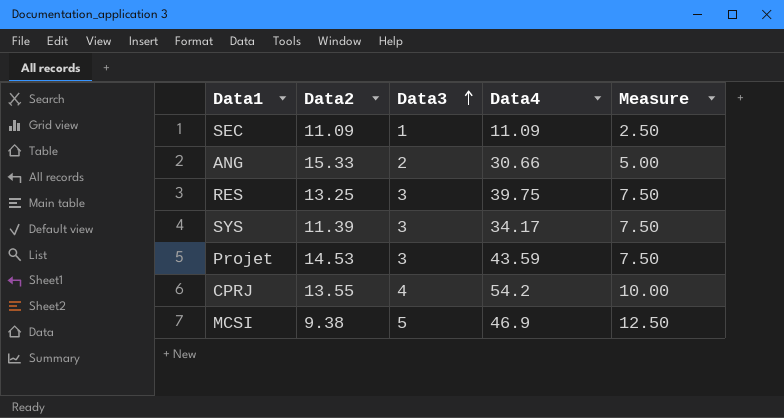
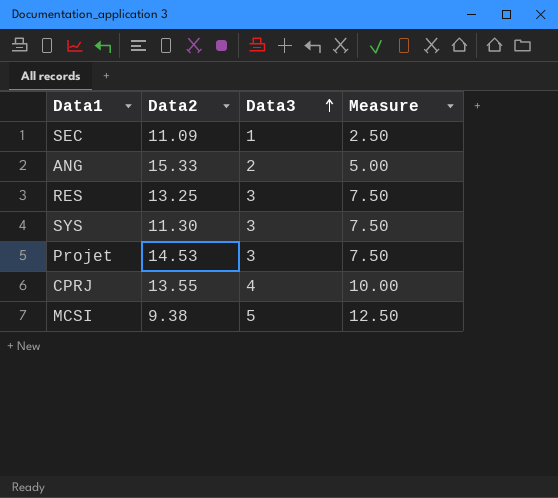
column Data4 | formula: [Data2] * [Data3] -> none
SYS | Data2: 11.39 -> 11.30

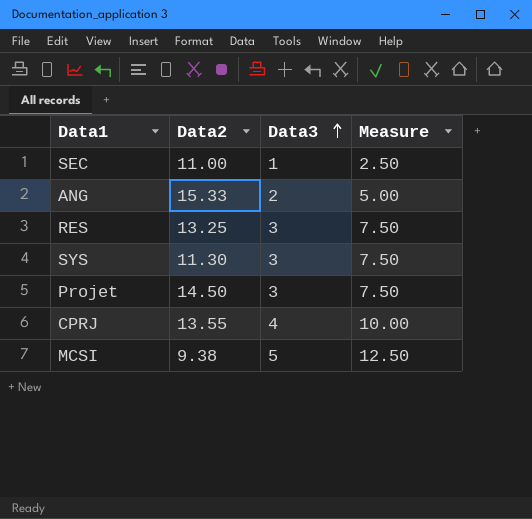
SEC | Data2: 11.09 -> 11.00
Projet | Data2: 14.53 -> 14.50

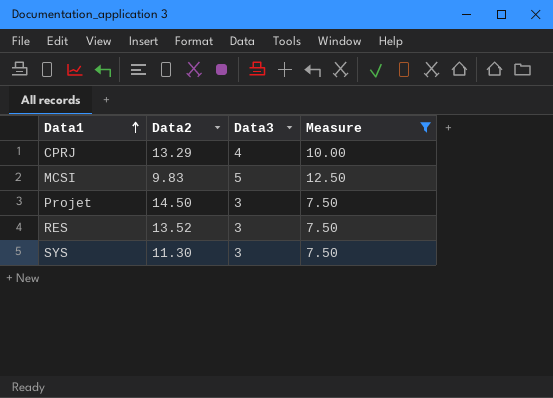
filter: none -> Measure >= 7.50
row order: Data3 ascending -> Data1 ascending
CPRJ | Data2: 13.55 -> 13.29
MCSI | Data2: 9.38 -> 9.83
RES | Data2: 13.25 -> 13.52

